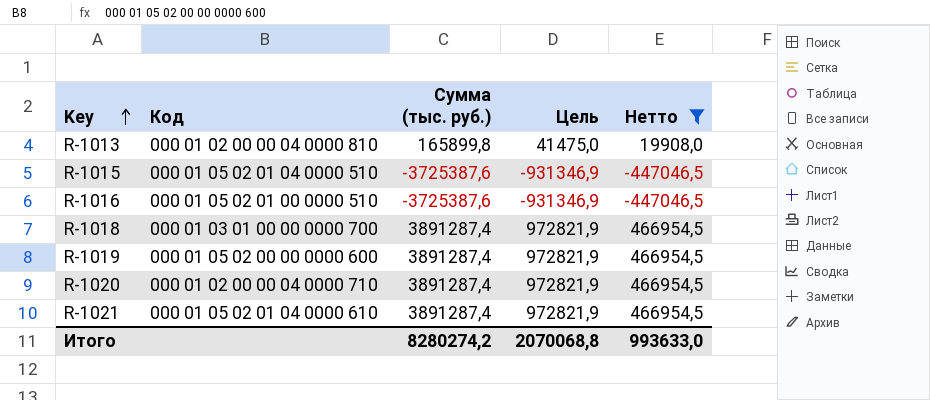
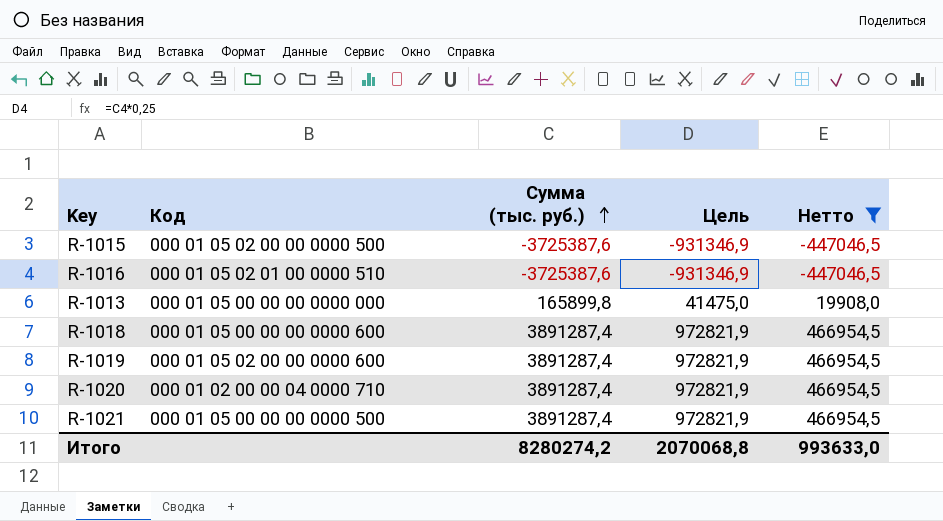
row order: Key ascending -> Сумма (тыс. руб.) ascending
R-1015 | Код: 000 01 05 02 01 04 0000 510 -> 000 01 05 02 00 00 0000 500
R-1013 | Код: 000 01 02 00 00 04 0000 810 -> 000 01 05 00 00 00 0000 000
R-1018 | Код: 000 01 03 01 00 00 0000 700 -> 000 01 05 00 00 00 0000 600
R-1021 | Код: 000 01 05 02 01 04 0000 610 -> 000 01 05 00 00 00 0000 500

